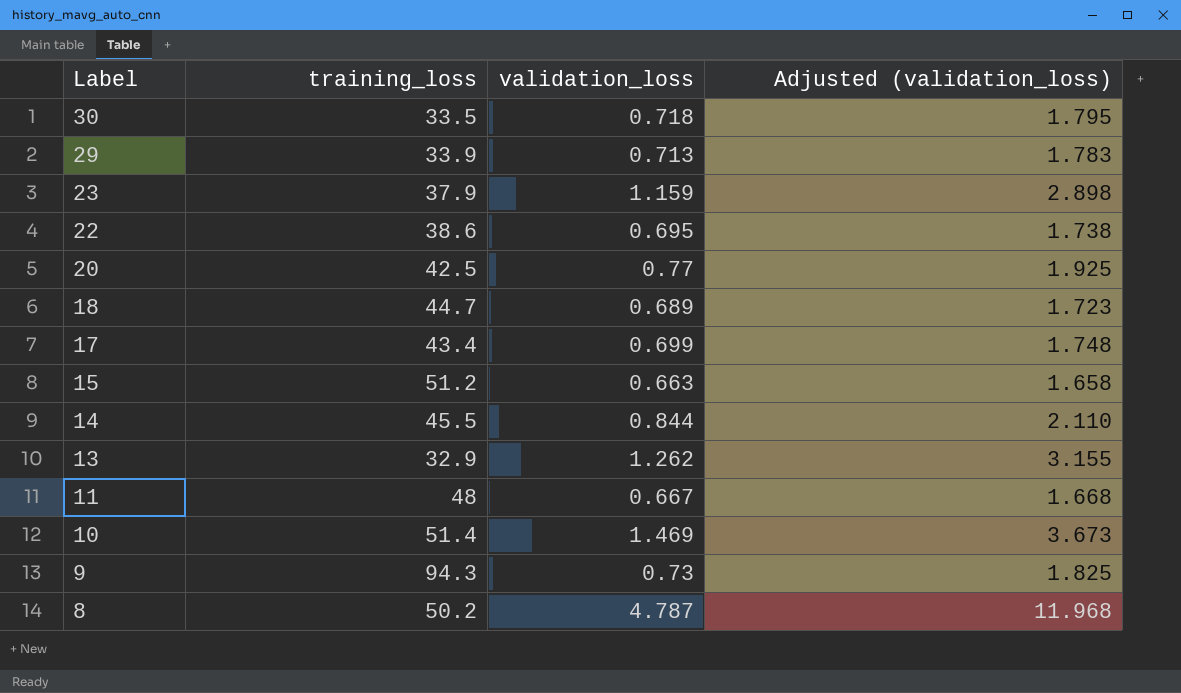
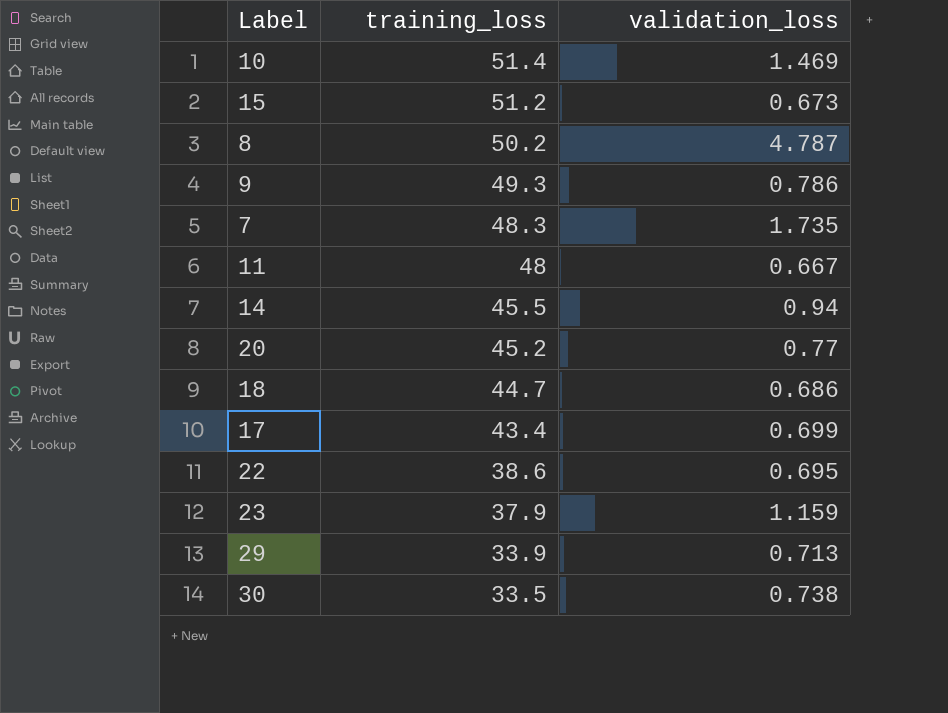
row order: Label descending -> training_loss descending
column Adjusted (validation_loss) | formula: [validation_loss] * 2.5 -> none
row 13: 32.9 | 1.262 | 3.155 -> none
15 | validation_loss: 0.663 -> 0.673
9 | training_loss: 94.3 -> 49.3
9 | validation_loss: 0.73 -> 0.786
row 7: none -> 48.3 | 1.735
14 | validation_loss: 0.844 -> 0.94
20 | training_loss: 42.5 -> 45.2
18 | validation_loss: 0.689 -> 0.686
30 | validation_loss: 0.718 -> 0.738

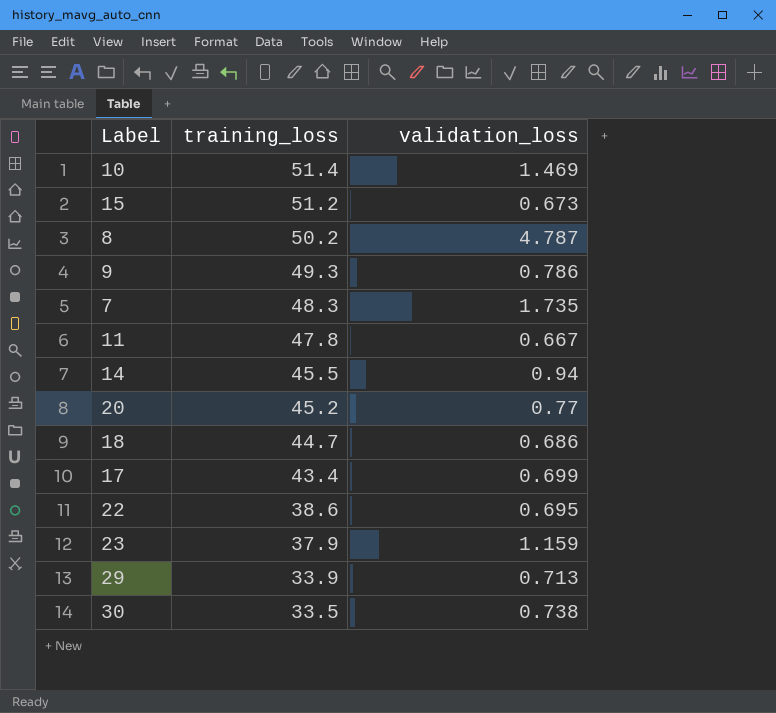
11 | training_loss: 48 -> 47.8

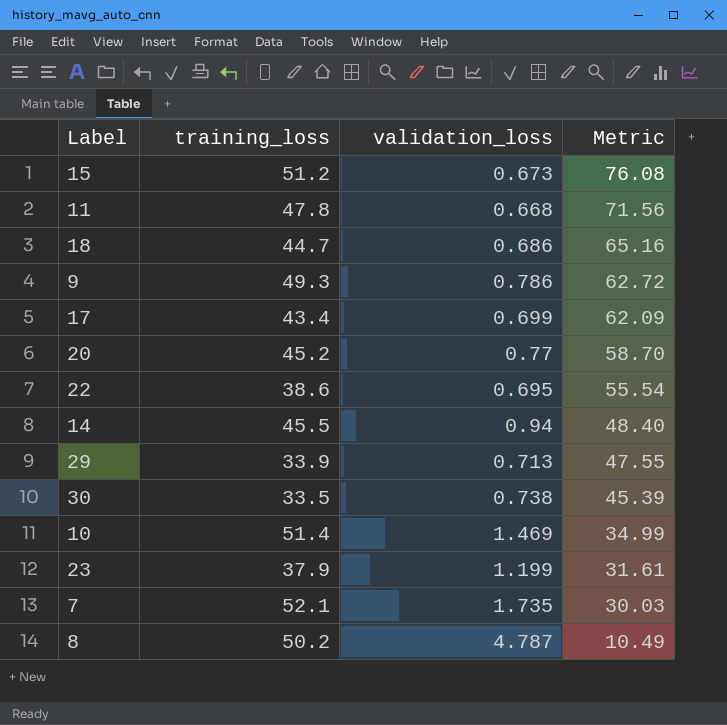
row order: training_loss descending -> Metric descending
column Metric | formula: none -> [training_loss] / [validation_loss]
11 | validation_loss: 0.667 -> 0.668
23 | validation_loss: 1.159 -> 1.199
7 | training_loss: 48.3 -> 52.1

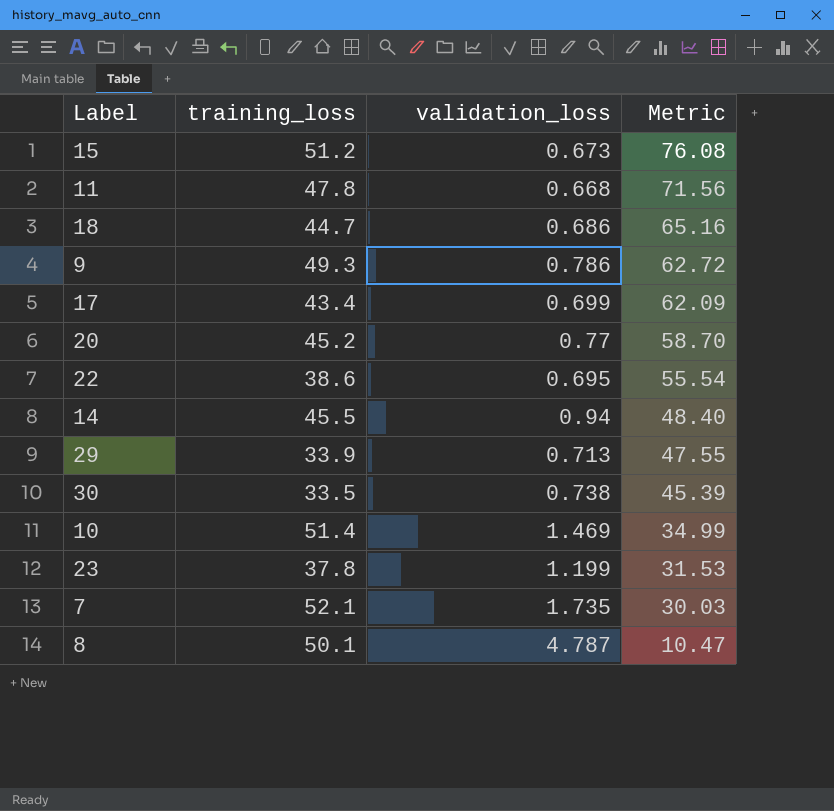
23 | training_loss: 37.9 -> 37.8
23 | Metric: 31.61 -> 31.53
8 | training_loss: 50.2 -> 50.1
8 | Metric: 10.49 -> 10.47

